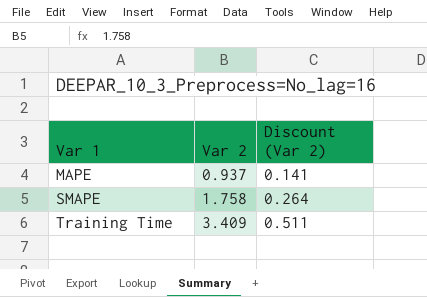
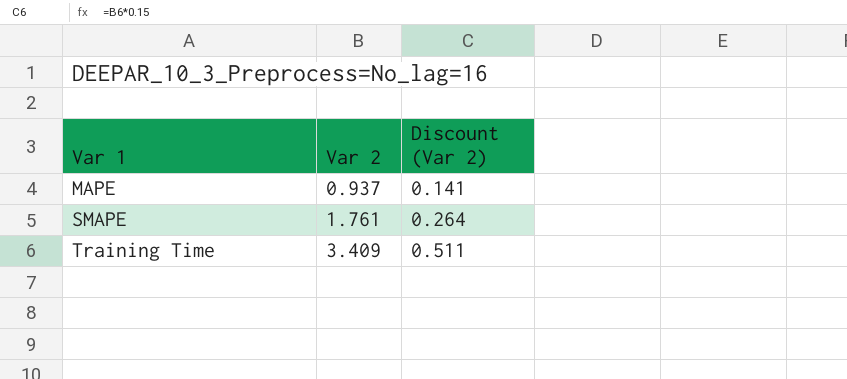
SMAPE | Var 2: 1.758 -> 1.761

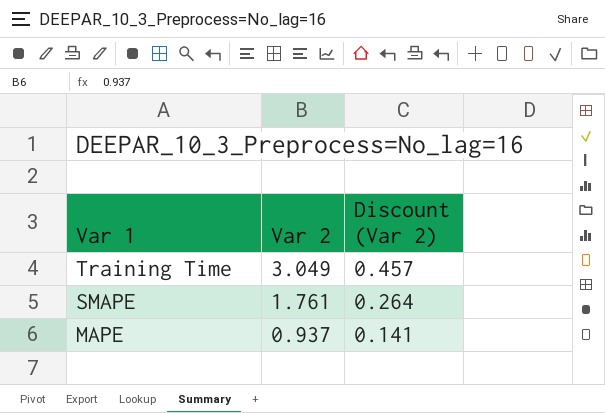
row order: Var 1 ascending -> Var 1 descending
Training Time | Var 2: 3.409 -> 3.049
Training Time | Discount (Var 2): 0.511 -> 0.457

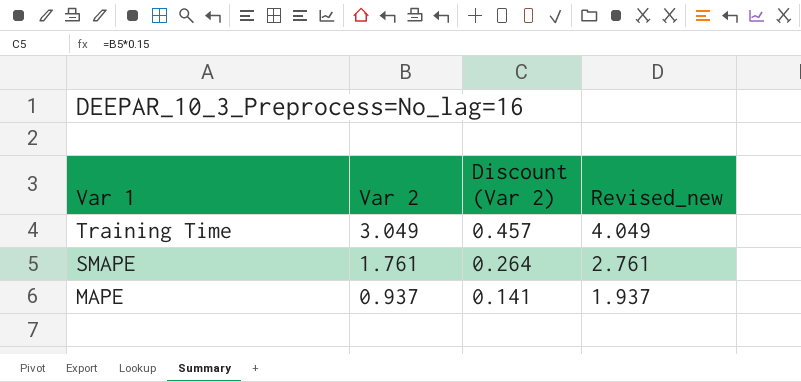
column Revised_new | formula: none -> [Var 2] + 1

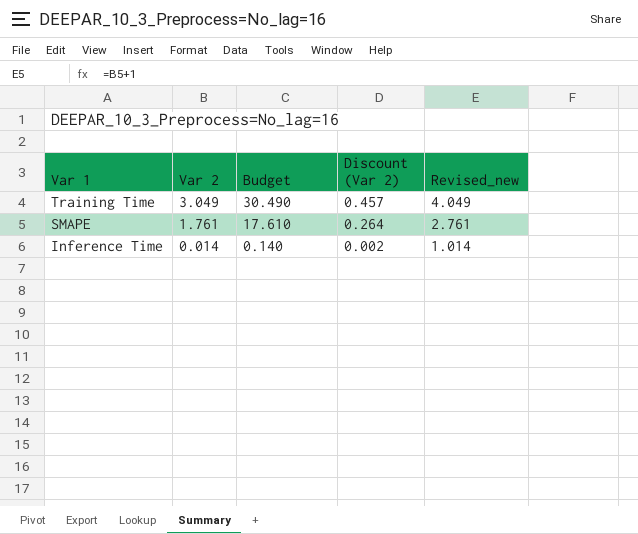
column Budget | formula: none -> [Var 2] * 10
row MAPE: 0.937 | 0.141 | 1.937 -> none
row Inference Time: none -> 0.014 | 0.140 | 0.002 | 1.014

